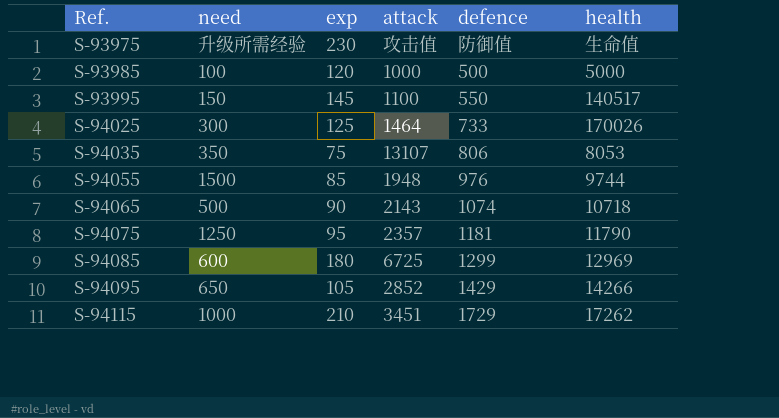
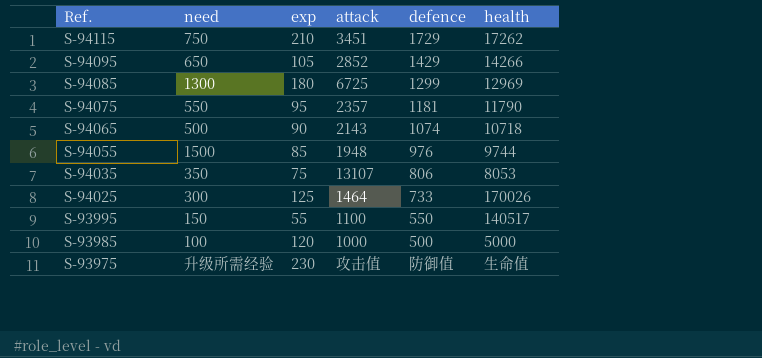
row order: Ref. ascending -> Ref. descending
S-94115 | need: 1000 -> 750
S-94085 | need: 600 -> 1300
S-94075 | need: 1250 -> 550
S-93995 | exp: 145 -> 55

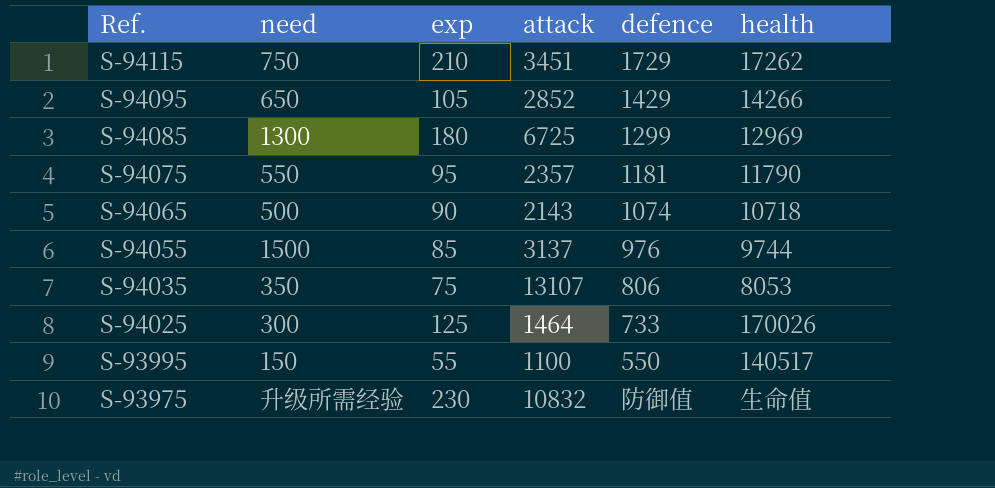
row S-93985: 100 | 120 | 1000 | 500 | 5000 -> none
S-94055 | attack: 1948 -> 3137
S-93975 | attack: 攻击值 -> 10832

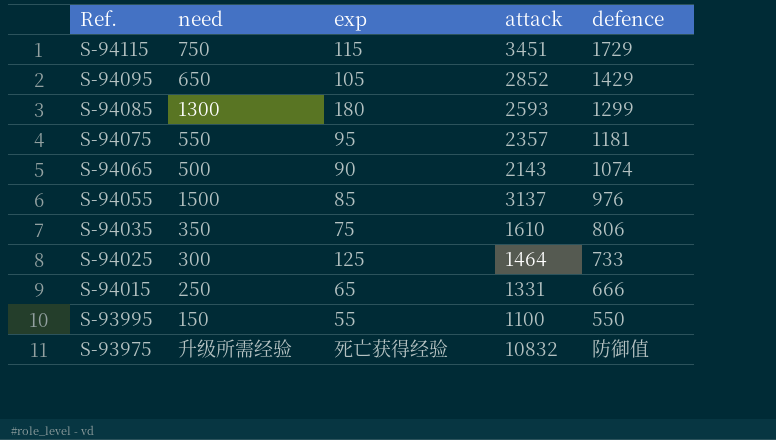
column health | position: 6 -> none
S-94115 | exp: 210 -> 115
S-94085 | attack: 6725 -> 2593
S-94035 | attack: 13107 -> 1610
row S-94015: none -> 250 | 65 | 1331 | 666
S-93975 | exp: 230 -> 死亡获得经验

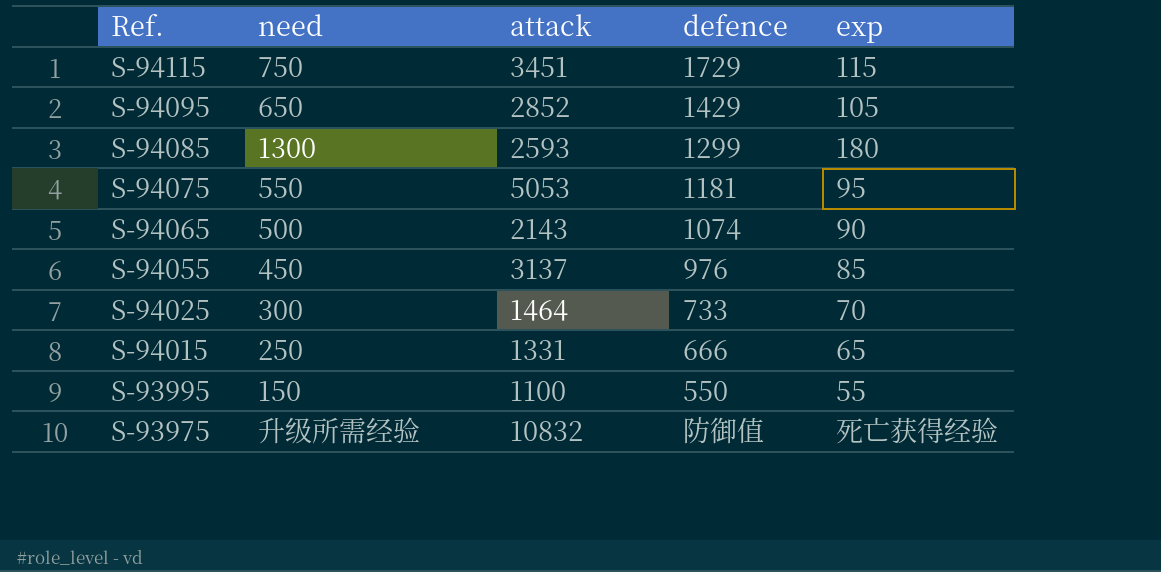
column exp | position: 3 -> 5
row S-94035: 350 | 75 | 1610 | 806 -> none
S-94075 | attack: 2357 -> 5053
S-94055 | need: 1500 -> 450
S-94025 | exp: 125 -> 70

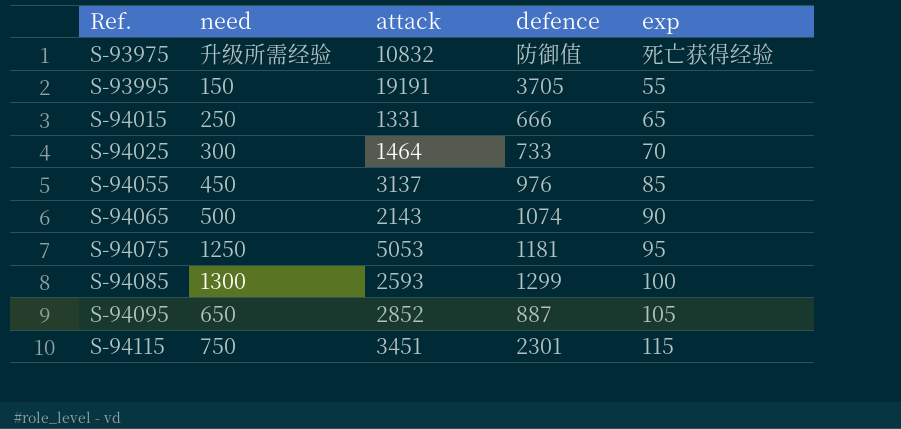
row order: Ref. descending -> Ref. ascending
S-93995 | attack: 1100 -> 19191
S-93995 | defence: 550 -> 3705
S-94075 | need: 550 -> 1250
S-94085 | exp: 180 -> 100
S-94095 | defence: 1429 -> 887
S-94115 | defence: 1729 -> 2301

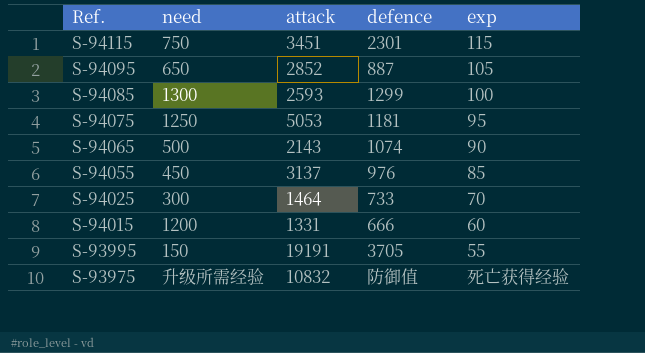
row order: Ref. ascending -> Ref. descending
S-94015 | need: 250 -> 1200
S-94015 | exp: 65 -> 60

